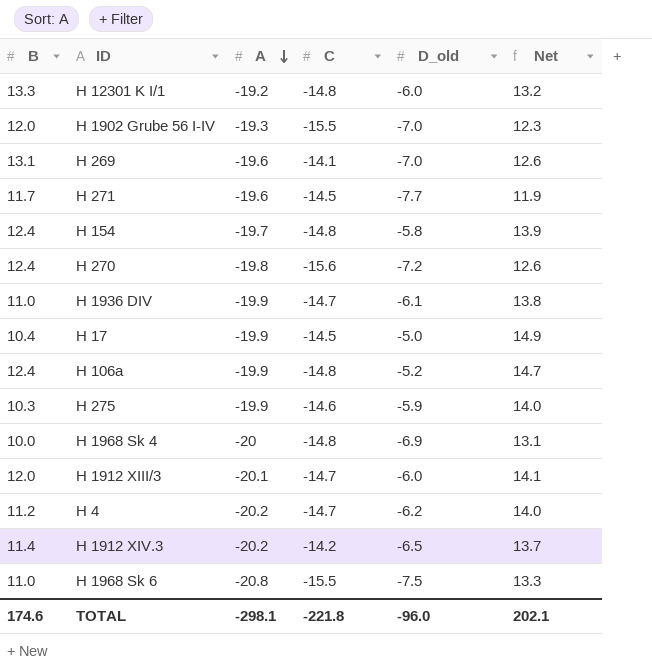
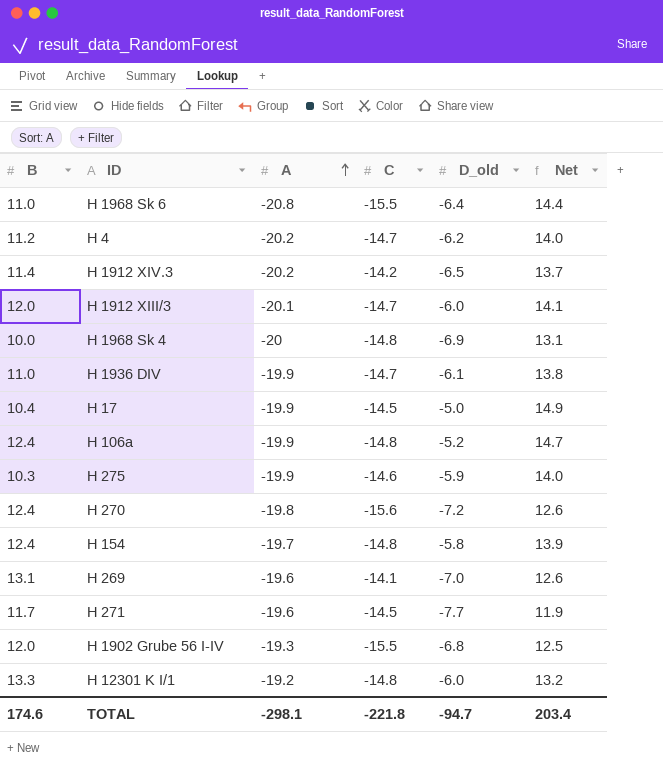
row order: A descending -> A ascending
H 1968 Sk 6 | D_old: -7.5 -> -6.4
H 1968 Sk 6 | Net: 13.3 -> 14.4
H 1902 Grube 56 I-IV | D_old: -7.0 -> -6.8
H 1902 Grube 56 I-IV | Net: 12.3 -> 12.5
TOTAL | D_old: -96.0 -> -94.7
TOTAL | Net: 202.1 -> 203.4

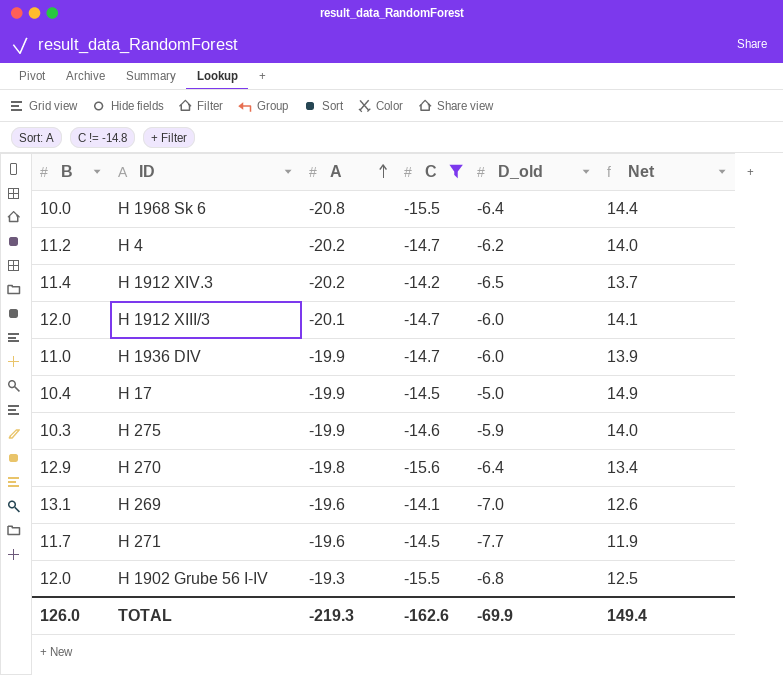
filter: none -> C != -14.8
H 1968 Sk 6 | B: 11.0 -> 10.0
H 1936 DIV | D_old: -6.1 -> -6.0
H 1936 DIV | Net: 13.8 -> 13.9
H 270 | B: 12.4 -> 12.9
H 270 | D_old: -7.2 -> -6.4
H 270 | Net: 12.6 -> 13.4
TOTAL | B: 174.6 -> 126.0
TOTAL | A: -298.1 -> -219.3
TOTAL | C: -221.8 -> -162.6
TOTAL | D_old: -94.7 -> -69.9
TOTAL | Net: 203.4 -> 149.4

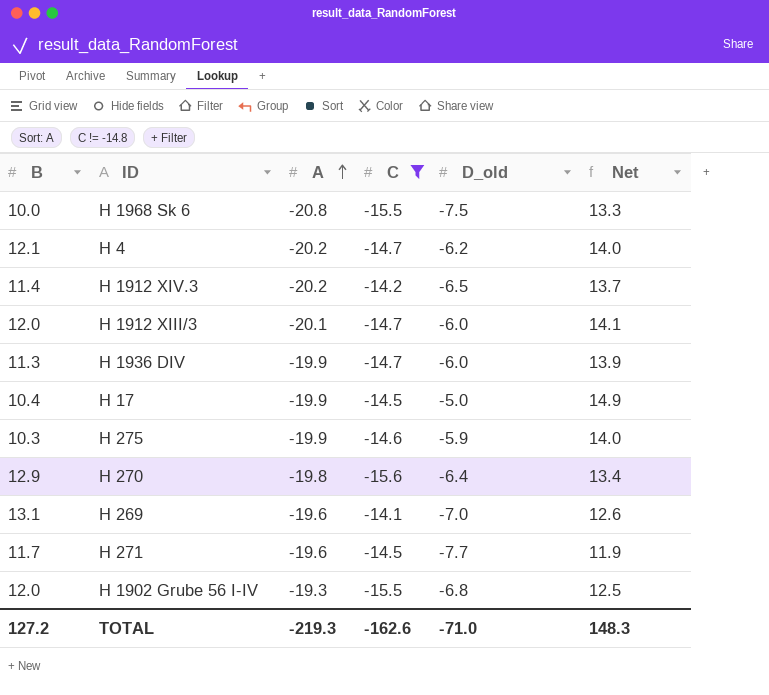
H 1968 Sk 6 | D_old: -6.4 -> -7.5
H 1968 Sk 6 | Net: 14.4 -> 13.3
H 4 | B: 11.2 -> 12.1
H 1936 DIV | B: 11.0 -> 11.3
TOTAL | B: 126.0 -> 127.2
TOTAL | D_old: -69.9 -> -71.0
TOTAL | Net: 149.4 -> 148.3

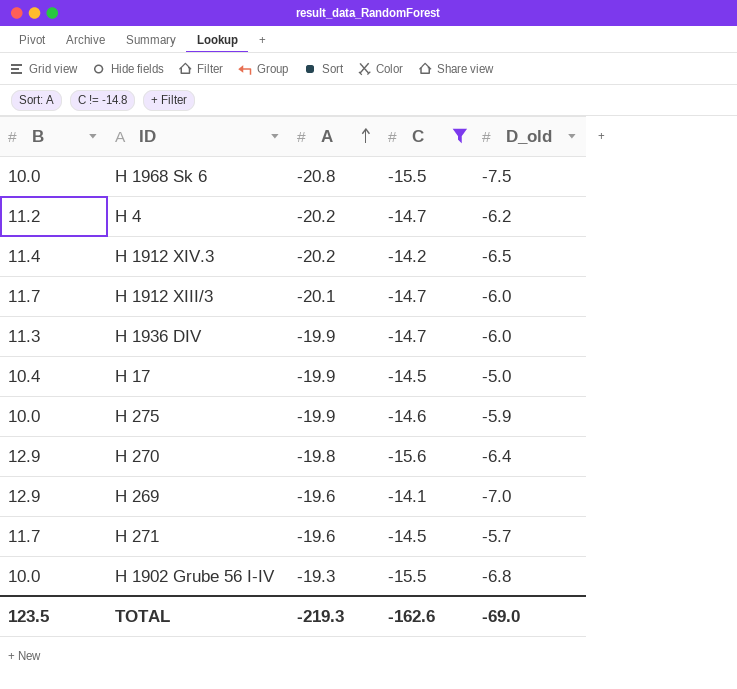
column Net | formula: [D_old] - [A] -> none
H 4 | B: 12.1 -> 11.2
H 1912 XIII/3 | B: 12.0 -> 11.7
H 275 | B: 10.3 -> 10.0
H 269 | B: 13.1 -> 12.9
H 271 | D_old: -7.7 -> -5.7
H 1902 Grube 56 I-IV | B: 12.0 -> 10.0
TOTAL | B: 127.2 -> 123.5
TOTAL | D_old: -71.0 -> -69.0

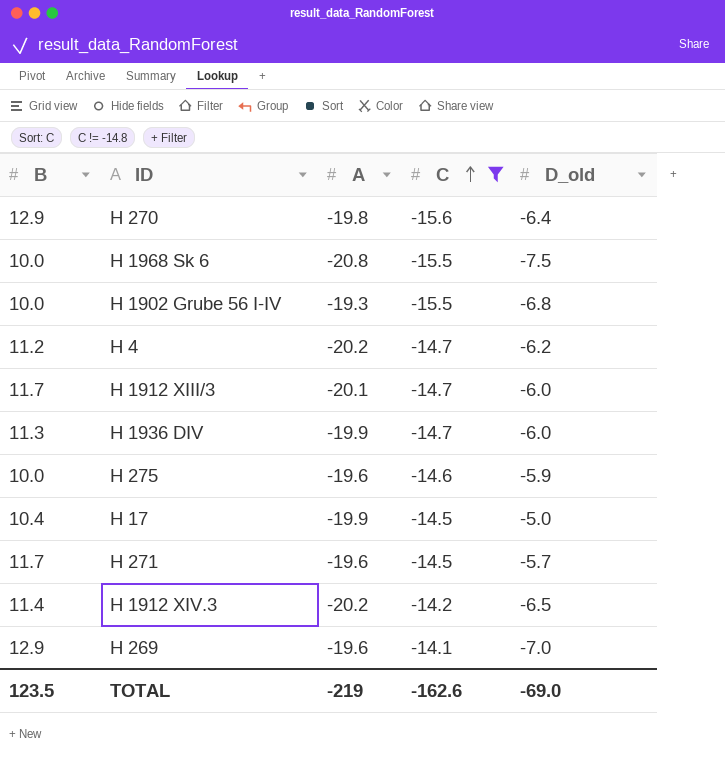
row order: A ascending -> C ascending
H 275 | A: -19.9 -> -19.6
TOTAL | A: -219.3 -> -219

